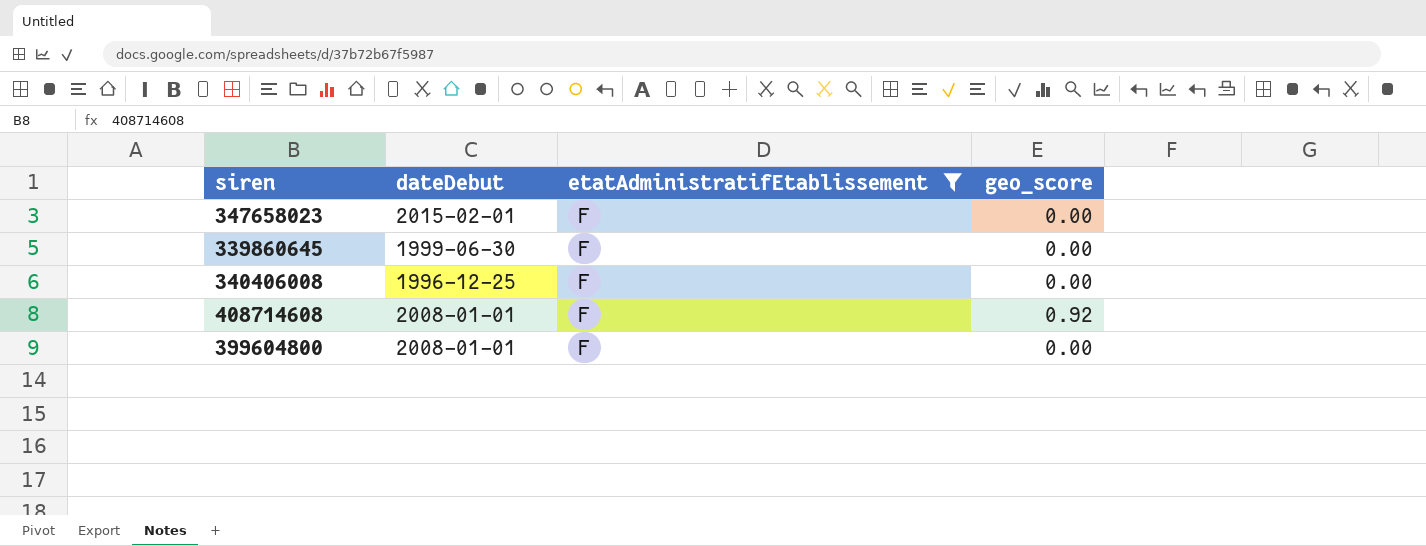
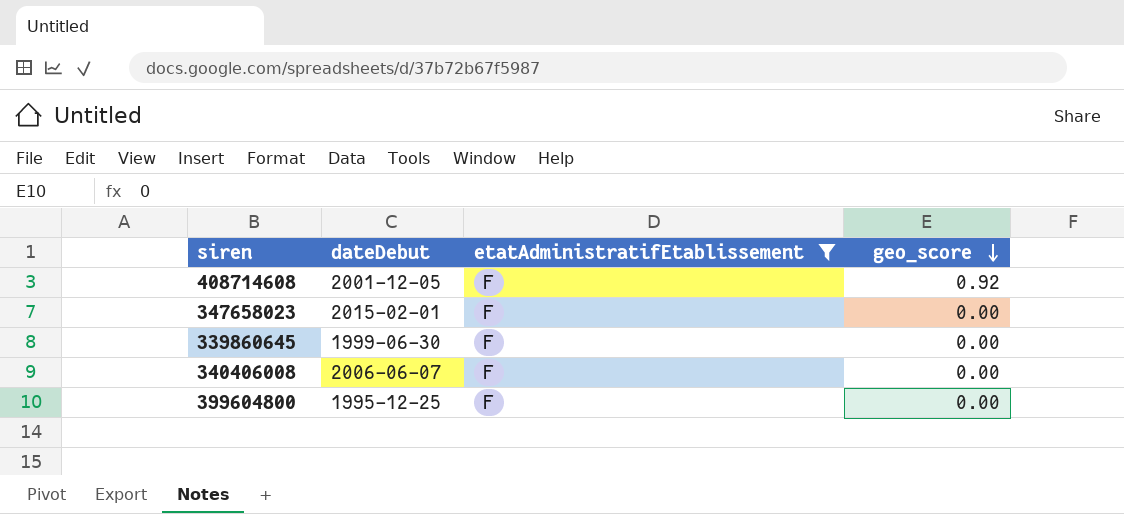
row order: none -> geo_score descending
408714608 | dateDebut: 2008-01-01 -> 2001-12-05
340406008 | dateDebut: 1996-12-25 -> 2006-06-07
399604800 | dateDebut: 2008-01-01 -> 1995-12-25

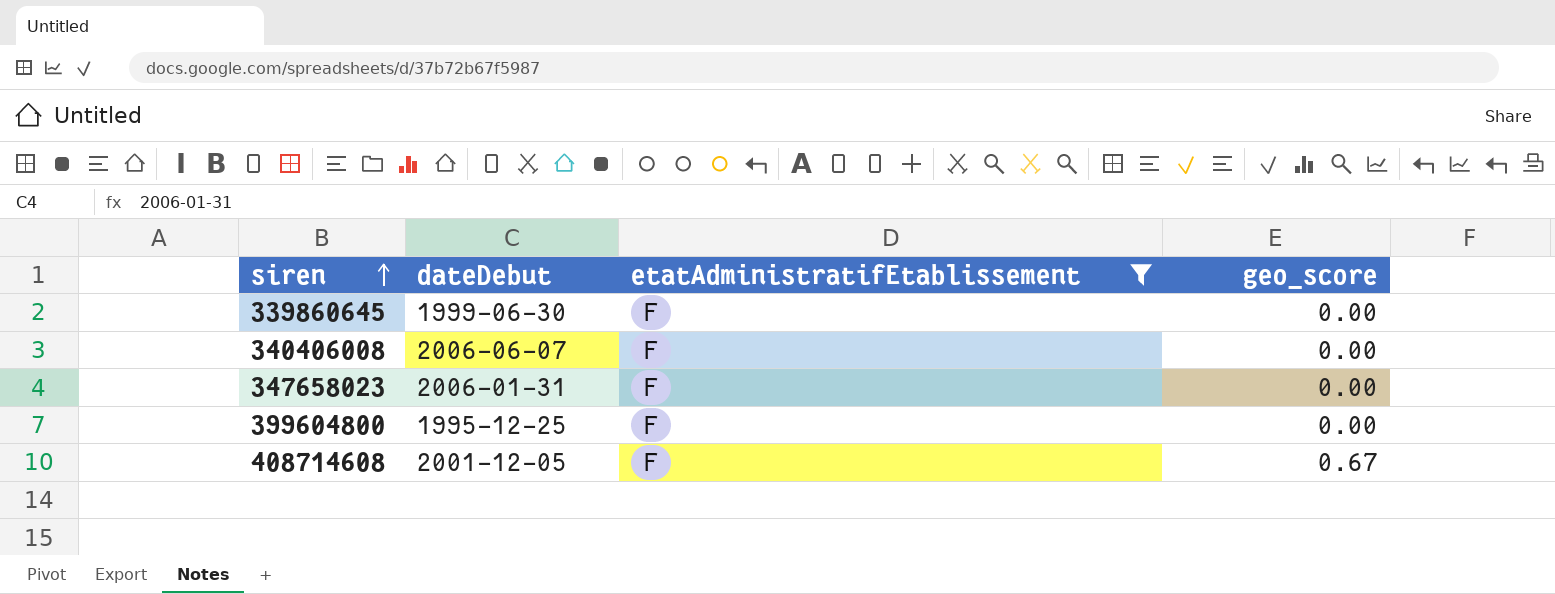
row order: geo_score descending -> siren ascending
347658023 | dateDebut: 2015-02-01 -> 2006-01-31
408714608 | geo_score: 0.92 -> 0.67

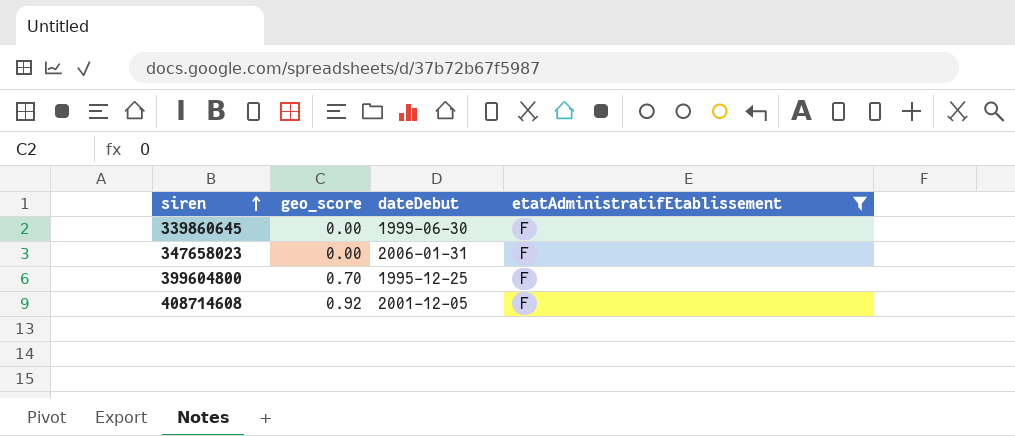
column geo_score | position: 4 -> 2
row 340406008: 2006-06-07 | F | 0.00 -> none
399604800 | geo_score: 0.00 -> 0.70
408714608 | geo_score: 0.67 -> 0.92

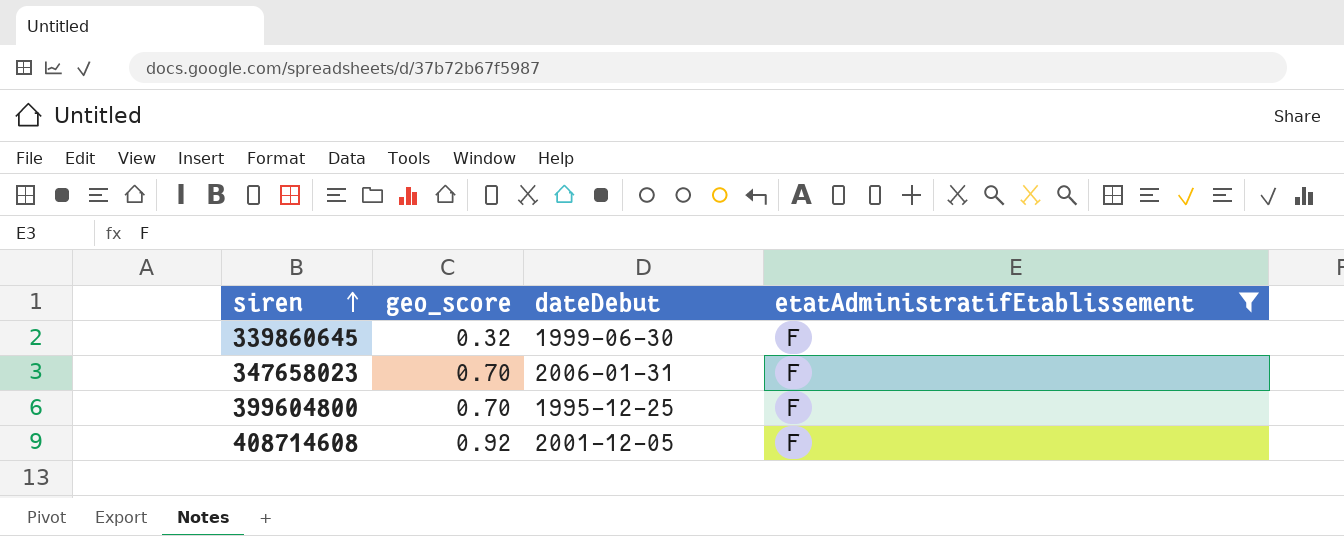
339860645 | geo_score: 0.00 -> 0.32
347658023 | geo_score: 0.00 -> 0.70

